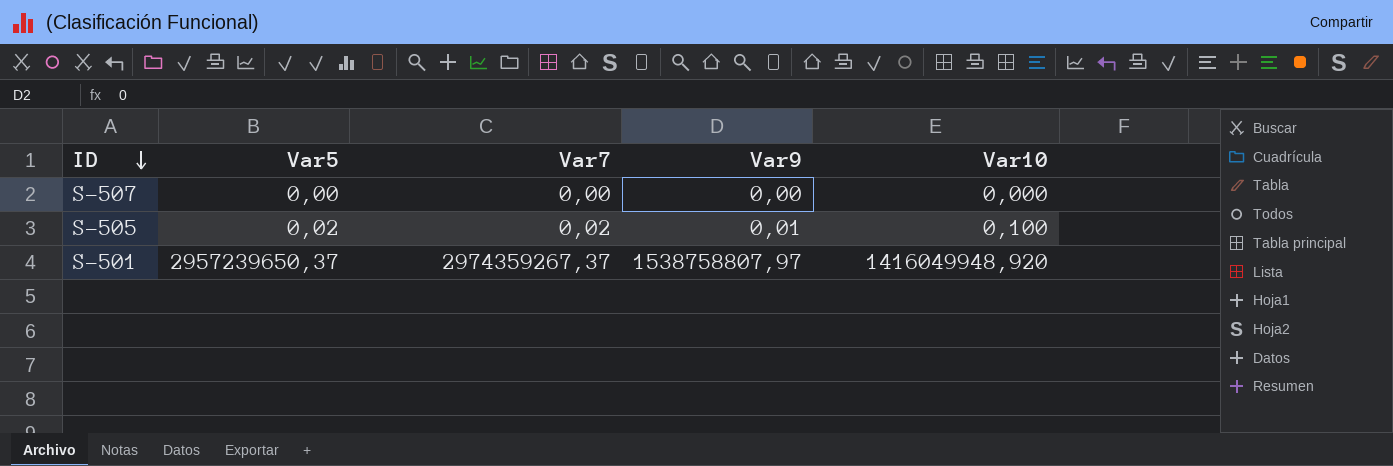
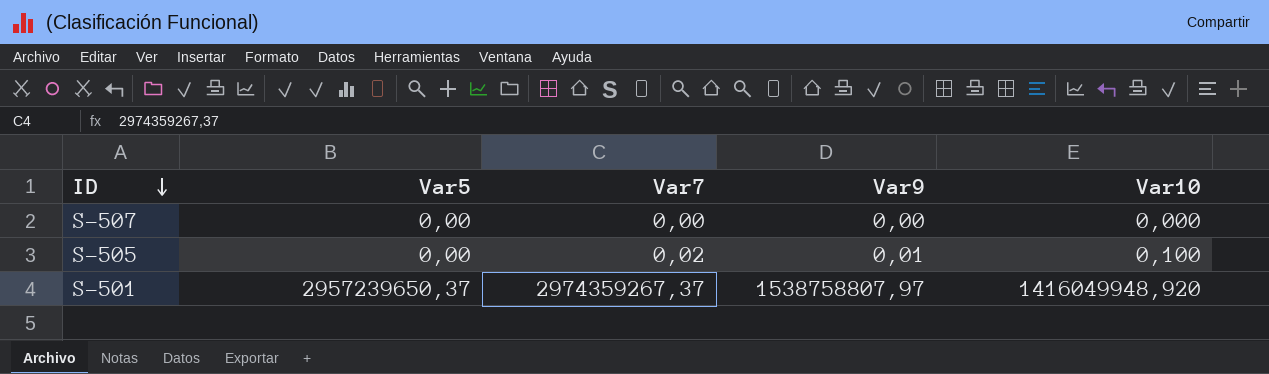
S-505 | Var5: 0,02 -> 0,00

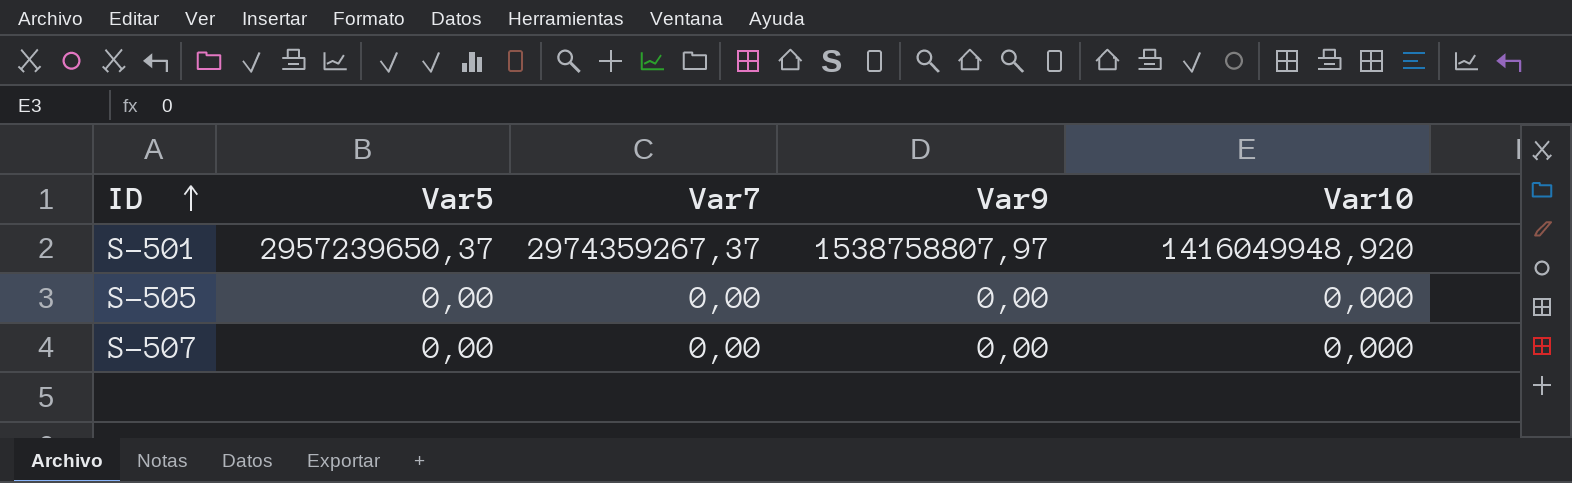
row order: ID descending -> ID ascending
S-505 | Var7: 0,02 -> 0,00
S-505 | Var9: 0,01 -> 0,00
S-505 | Var10: 0,100 -> 0,000

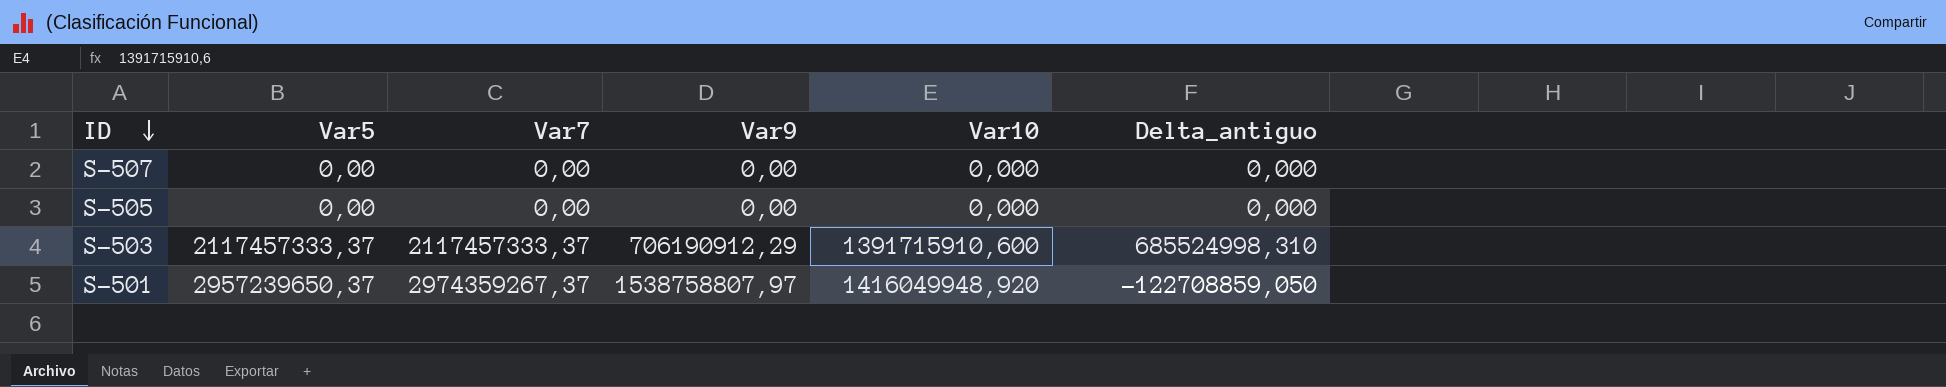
row order: ID ascending -> ID descending
column Delta_antiguo | formula: none -> [Var10] - [Var9]
row S-503: none -> 2117457333,37 | 2117457333,37 | 706190912,29 | 1391715910,600 | 685524998,310

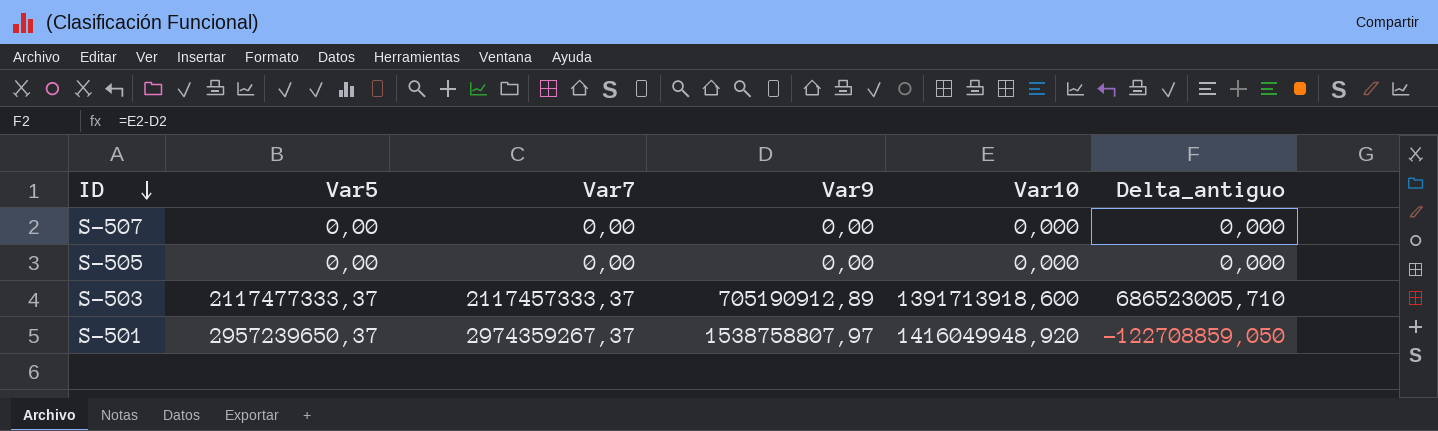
S-503 | Var5: 2117457333,37 -> 2117477333,37
S-503 | Var9: 706190912,29 -> 705190912,89
S-503 | Var10: 1391715910,600 -> 1391713918,600
S-503 | Delta_antiguo: 685524998,310 -> 686523005,710

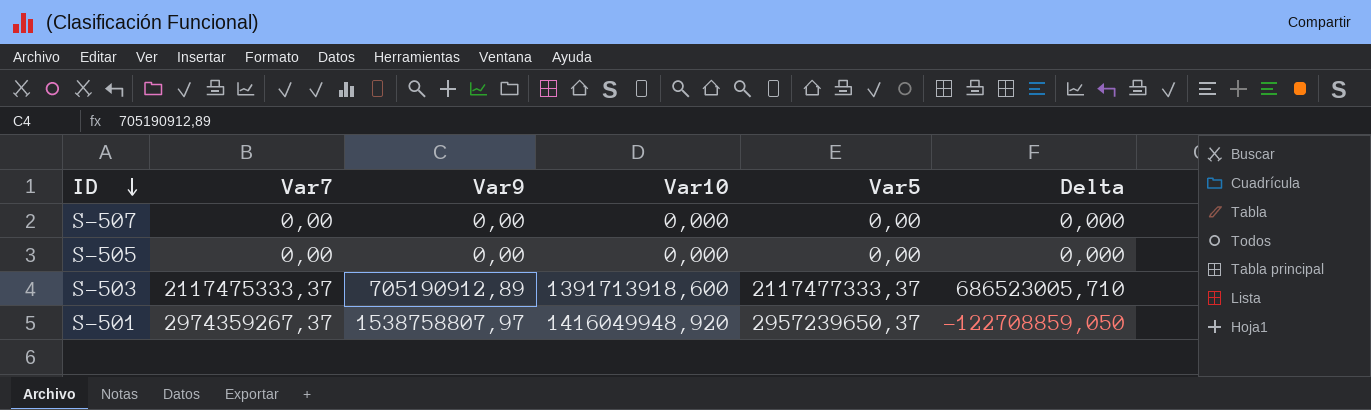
column Var5 | position: 2 -> 5
column name: Delta_antiguo -> Delta
S-503 | Var7: 2117457333,37 -> 2117475333,37

